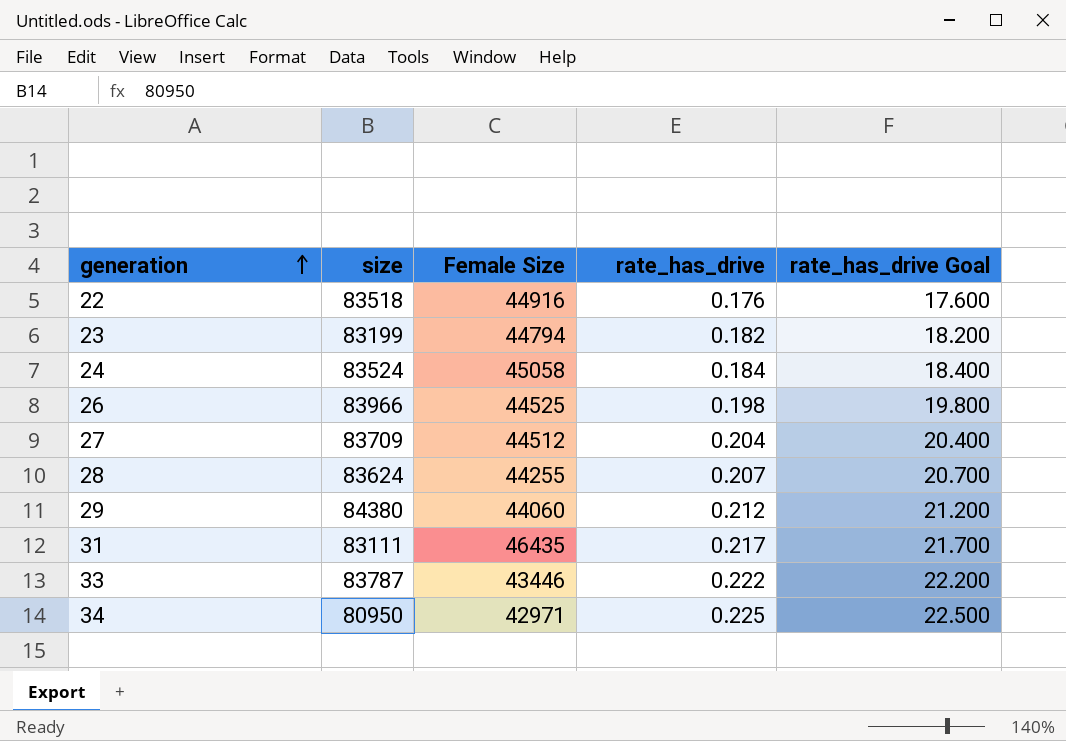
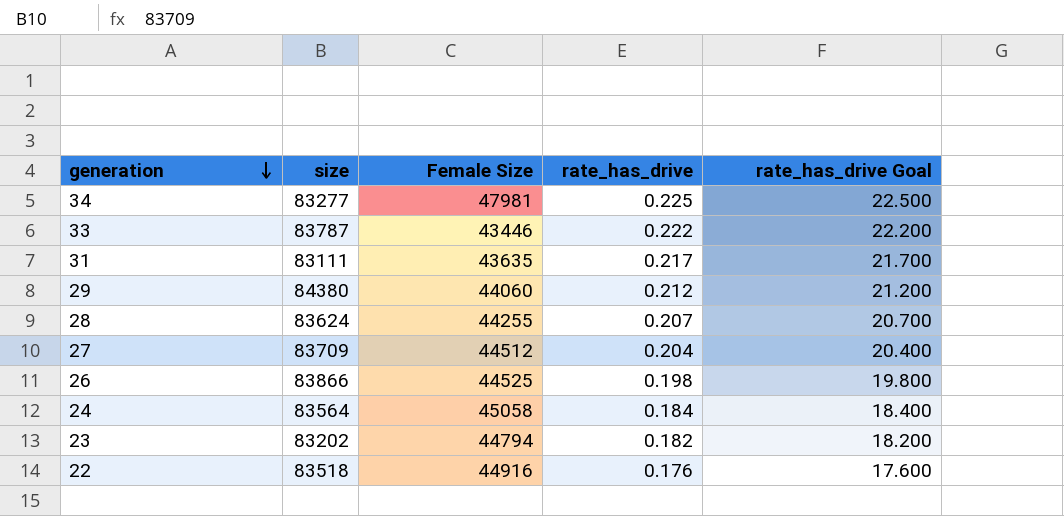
row order: generation ascending -> generation descending
34 | size: 80950 -> 83277
34 | Female Size: 42971 -> 47981
31 | Female Size: 46435 -> 43635
26 | size: 83966 -> 83866
24 | size: 83524 -> 83564
23 | size: 83199 -> 83202

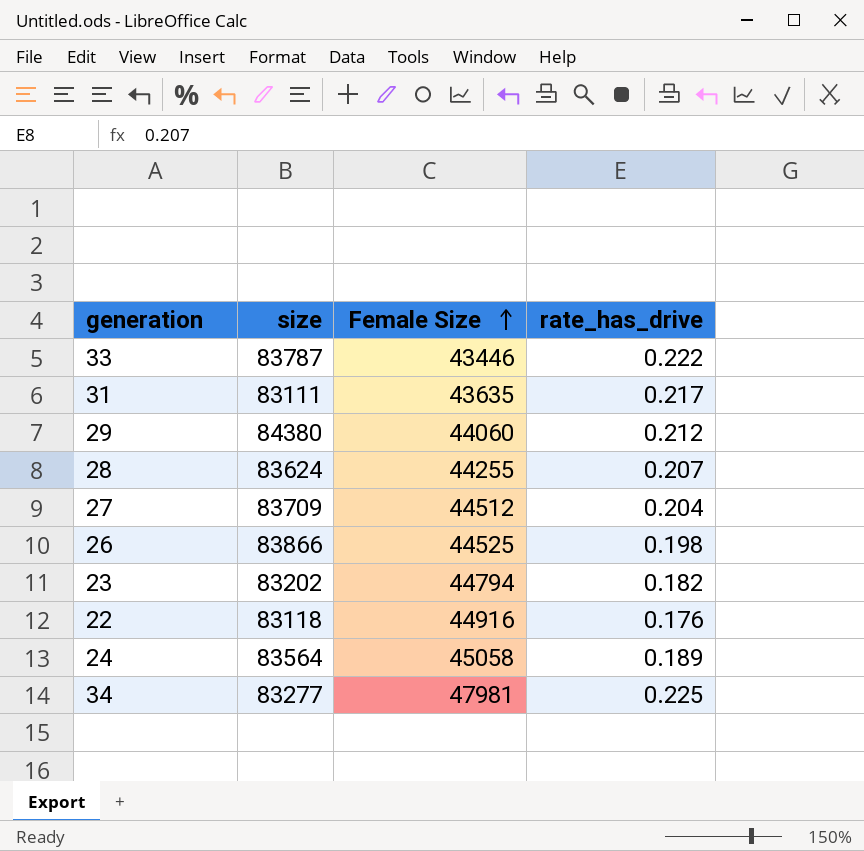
row order: generation descending -> Female Size ascending
column rate_has_drive Goal | formula: [rate_has_drive] * 100 -> none
22 | size: 83518 -> 83118
24 | rate_has_drive: 0.184 -> 0.189

